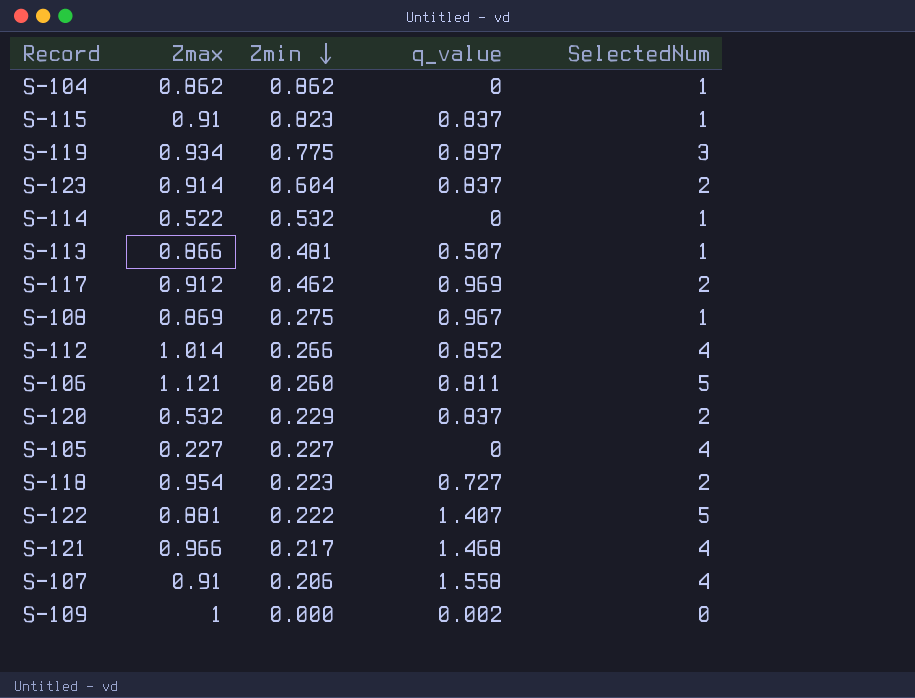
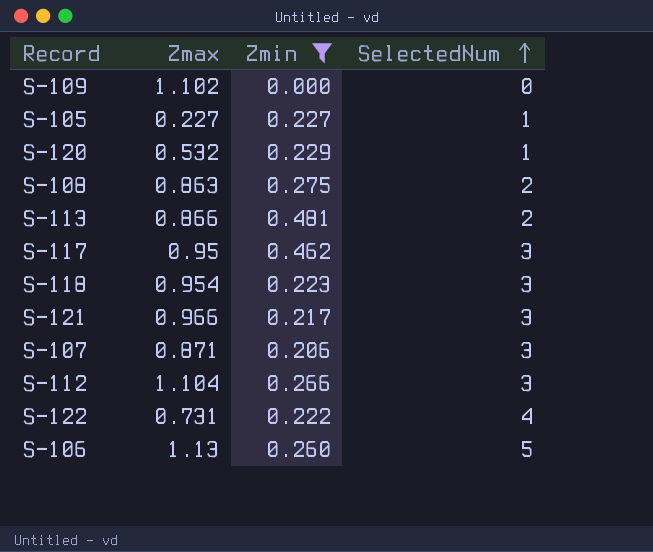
filter: none -> Zmin <= 0.481
row order: Zmin descending -> SelectedNum ascending
column q_value | position: 4 -> none
S-109 | Zmax: 1 -> 1.102
S-105 | SelectedNum: 4 -> 1
S-120 | SelectedNum: 2 -> 1
S-108 | Zmax: 0.869 -> 0.863
S-108 | SelectedNum: 1 -> 2
S-113 | SelectedNum: 1 -> 2
S-117 | Zmax: 0.912 -> 0.95
S-117 | SelectedNum: 2 -> 3
S-118 | SelectedNum: 2 -> 3
S-121 | SelectedNum: 4 -> 3
S-107 | Zmax: 0.91 -> 0.871
S-107 | SelectedNum: 4 -> 3
S-112 | Zmax: 1.014 -> 1.104
S-112 | SelectedNum: 4 -> 3
S-122 | Zmax: 0.881 -> 0.731
S-122 | SelectedNum: 5 -> 4
S-106 | Zmax: 1.121 -> 1.13

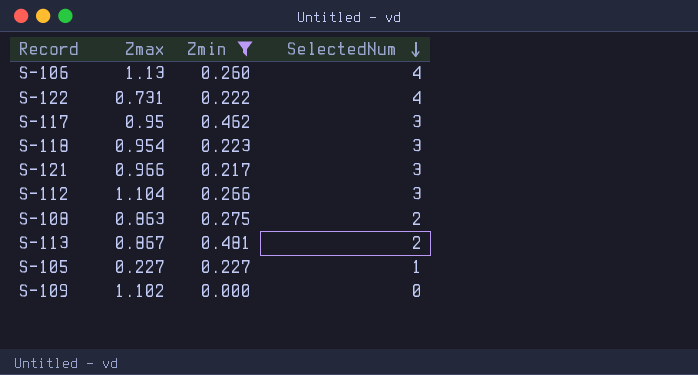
row order: SelectedNum ascending -> SelectedNum descending
row S-120: 0.532 | 0.229 | 1 -> none
row S-107: 0.871 | 0.206 | 3 -> none
S-106 | SelectedNum: 5 -> 4
S-113 | Zmax: 0.866 -> 0.867

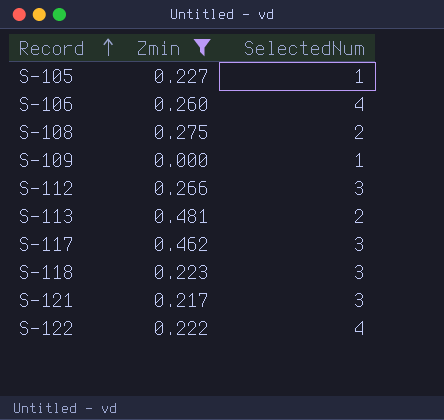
row order: SelectedNum descending -> Record ascending
column Zmax | position: 2 -> none
S-109 | SelectedNum: 0 -> 1

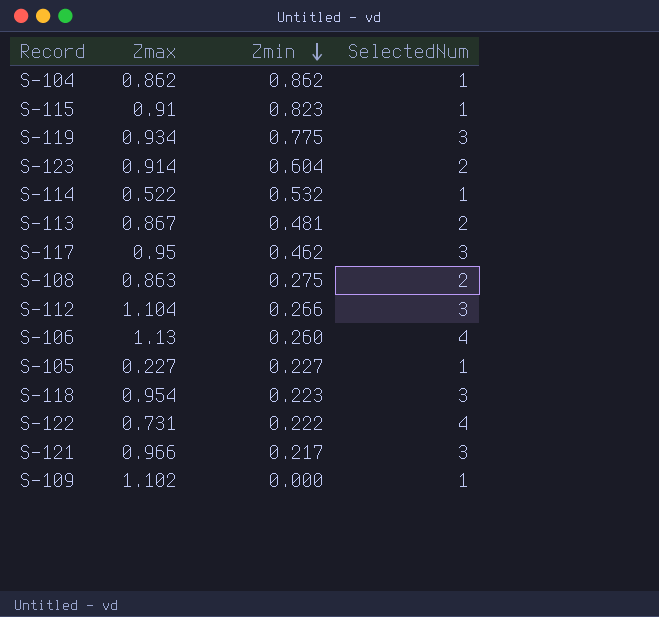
filter: Zmin <= 0.481 -> none
row order: Record ascending -> Zmin descending
column Zmax | position: none -> 2

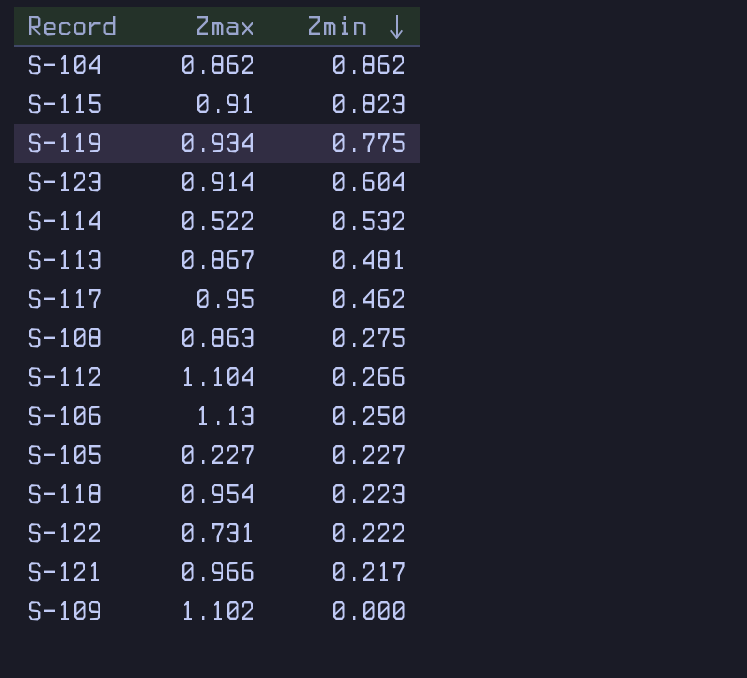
column SelectedNum | position: 4 -> none
S-106 | Zmin: 0.260 -> 0.250

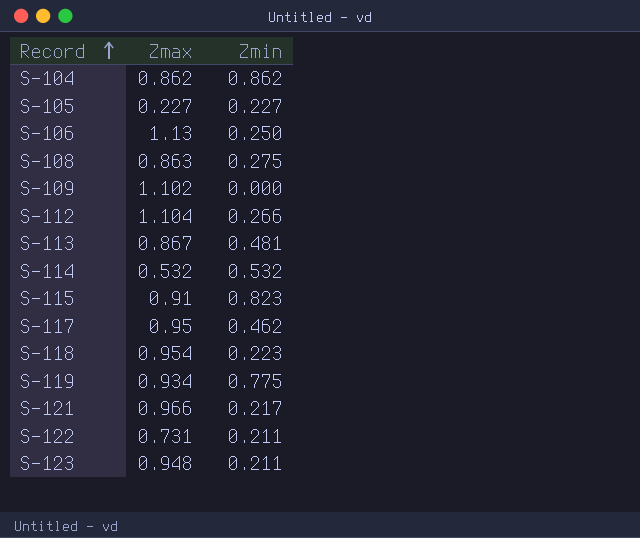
row order: Zmin descending -> Record ascending
S-114 | Zmax: 0.522 -> 0.532
S-122 | Zmin: 0.222 -> 0.211
S-123 | Zmax: 0.914 -> 0.948
S-123 | Zmin: 0.604 -> 0.211

